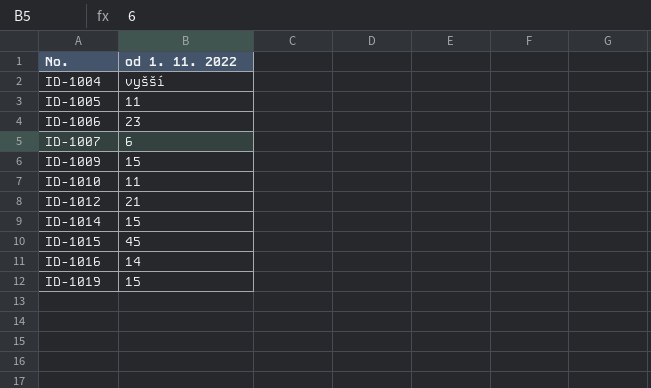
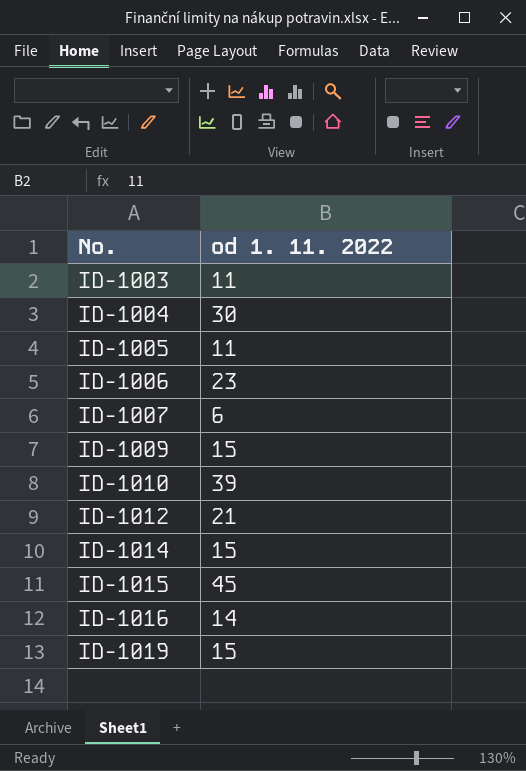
row ID-1003: none -> 11
ID-1004 | od 1. 11. 2022: vyšší -> 30
ID-1010 | od 1. 11. 2022: 11 -> 39

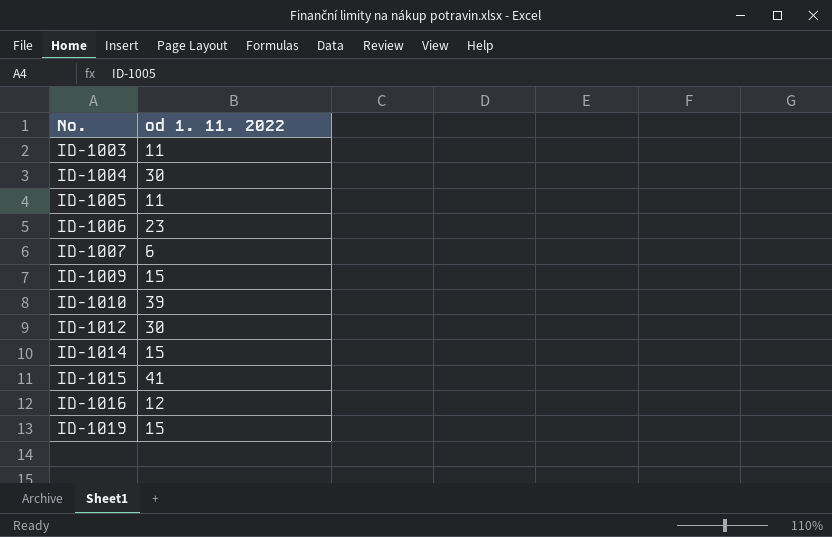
ID-1012 | od 1. 11. 2022: 21 -> 30
ID-1015 | od 1. 11. 2022: 45 -> 41
ID-1016 | od 1. 11. 2022: 14 -> 12

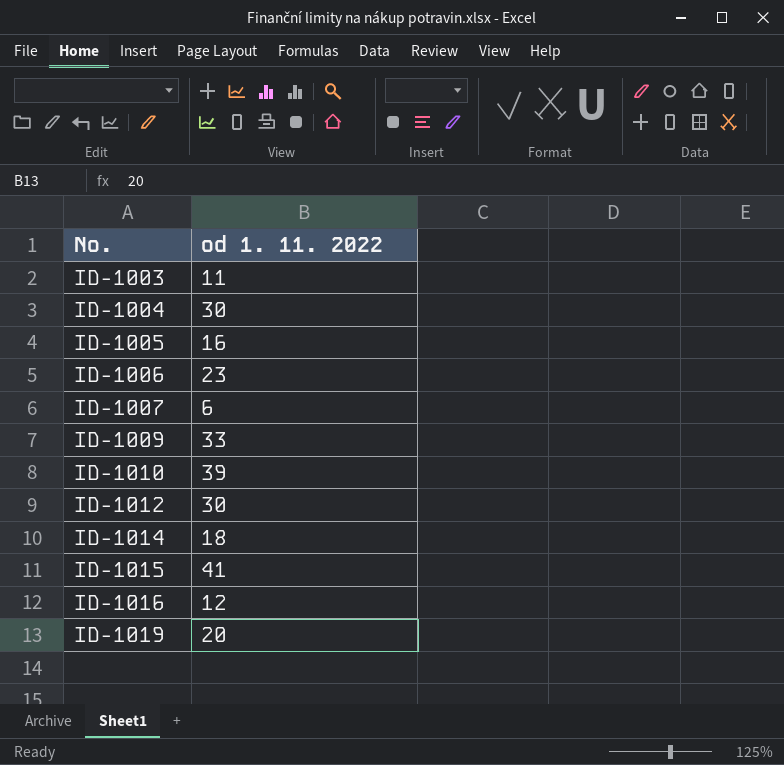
ID-1005 | od 1. 11. 2022: 11 -> 16
ID-1009 | od 1. 11. 2022: 15 -> 33
ID-1014 | od 1. 11. 2022: 15 -> 18
ID-1019 | od 1. 11. 2022: 15 -> 20

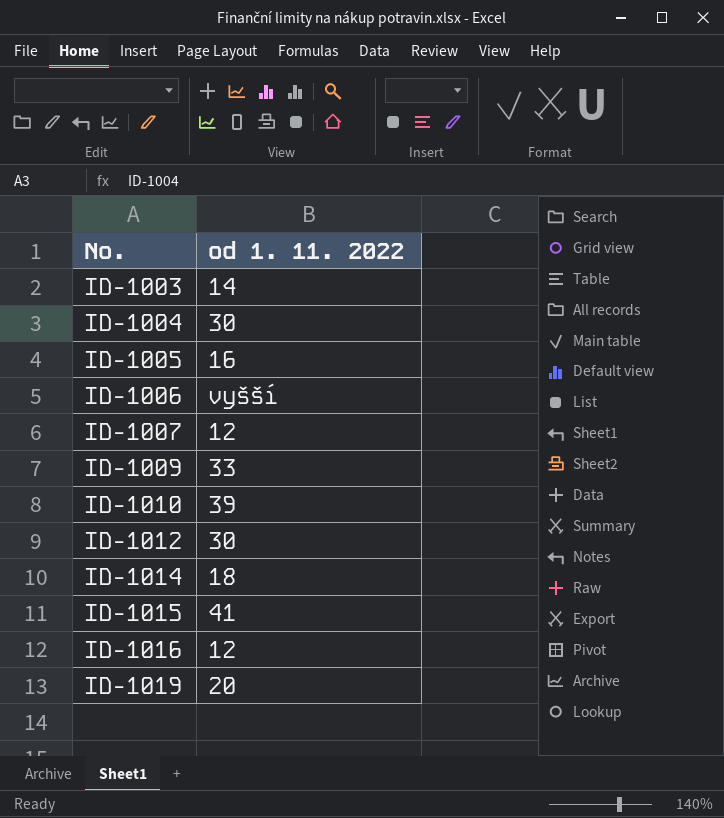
ID-1003 | od 1. 11. 2022: 11 -> 14
ID-1006 | od 1. 11. 2022: 23 -> vyšší
ID-1007 | od 1. 11. 2022: 6 -> 12

